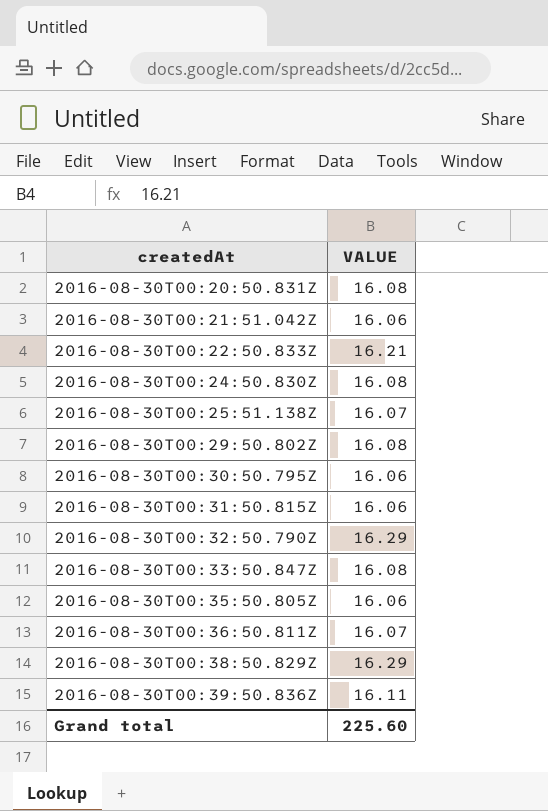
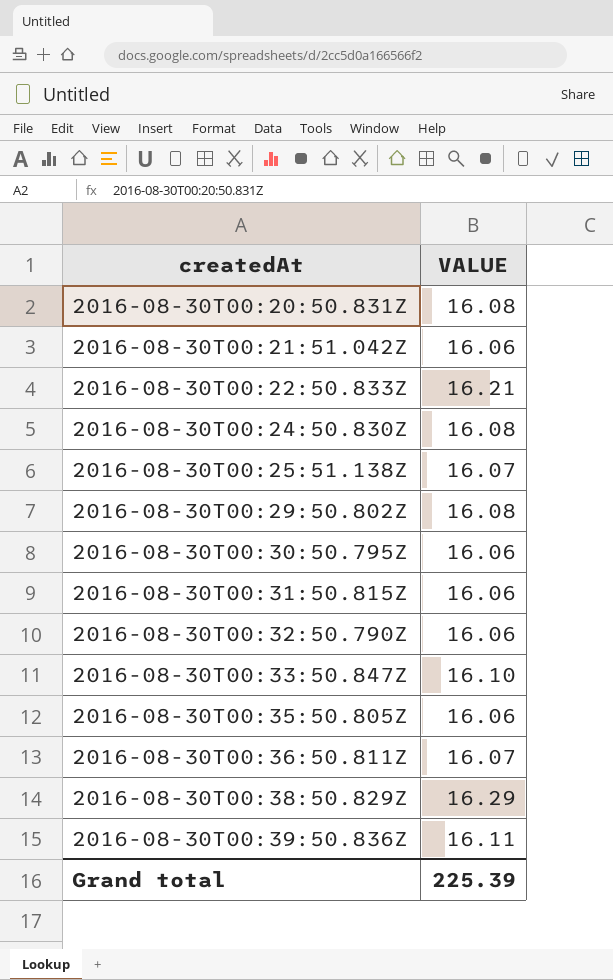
2016-08-30T00:32:50.790Z | VALUE: 16.29 -> 16.06
2016-08-30T00:33:50.847Z | VALUE: 16.08 -> 16.10
Grand total | VALUE: 225.60 -> 225.39

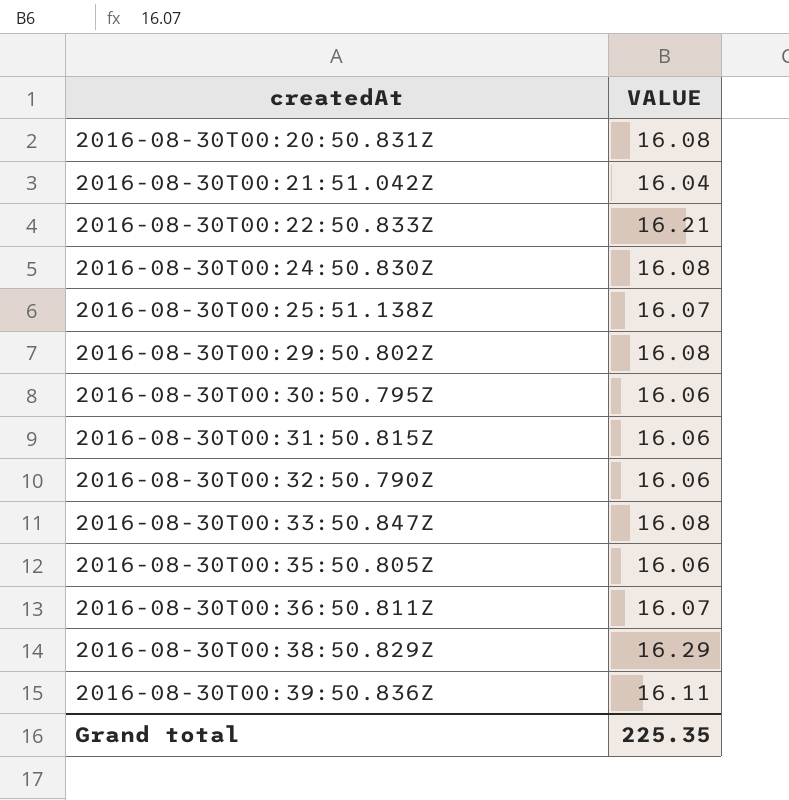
2016-08-30T00:21:51.042Z | VALUE: 16.06 -> 16.04
2016-08-30T00:33:50.847Z | VALUE: 16.10 -> 16.08
Grand total | VALUE: 225.39 -> 225.35

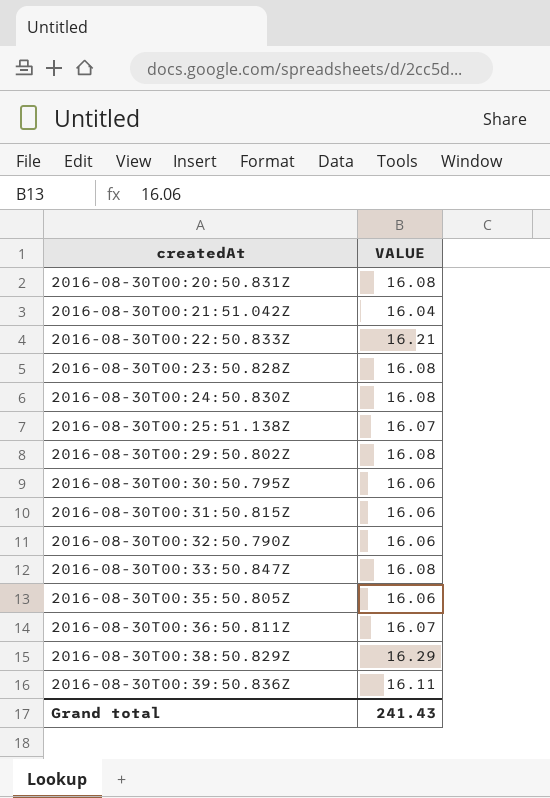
row 2016-08-30T00:23:50.828Z: none -> 16.08
Grand total | VALUE: 225.35 -> 241.43

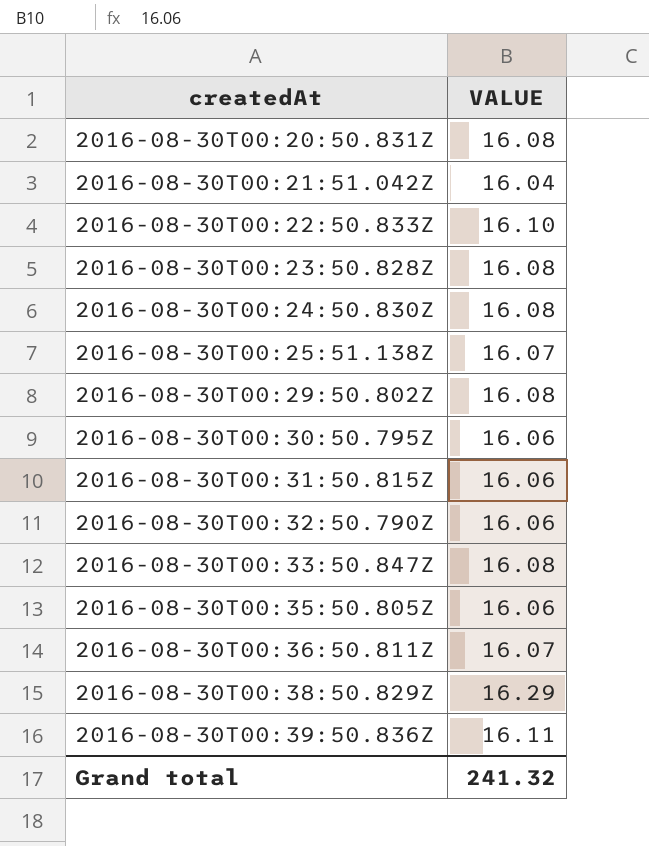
2016-08-30T00:22:50.833Z | VALUE: 16.21 -> 16.10
Grand total | VALUE: 241.43 -> 241.32

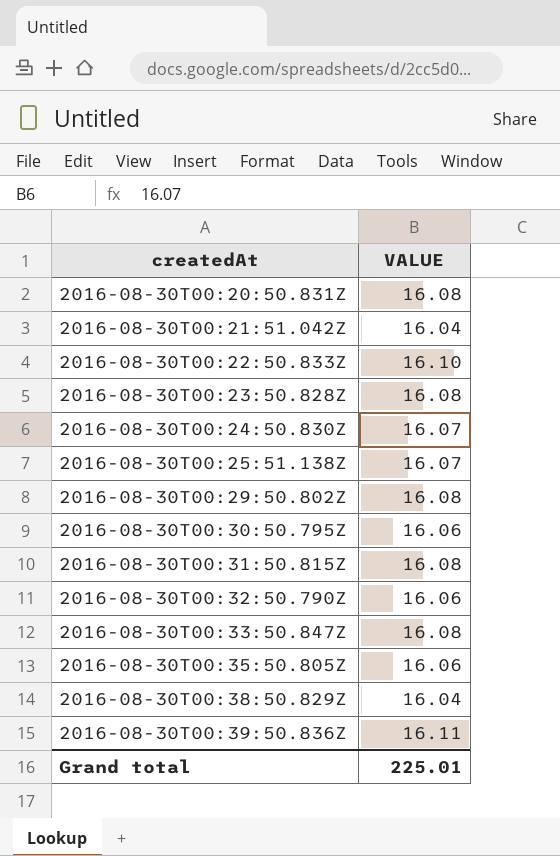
row 2016-08-30T00:36:50.811Z: 16.07 -> none
2016-08-30T00:24:50.830Z | VALUE: 16.08 -> 16.07
2016-08-30T00:31:50.815Z | VALUE: 16.06 -> 16.08
2016-08-30T00:38:50.829Z | VALUE: 16.29 -> 16.04
Grand total | VALUE: 241.32 -> 225.01

